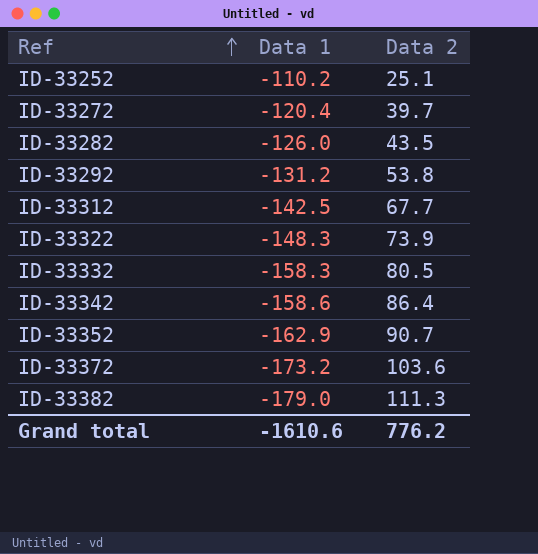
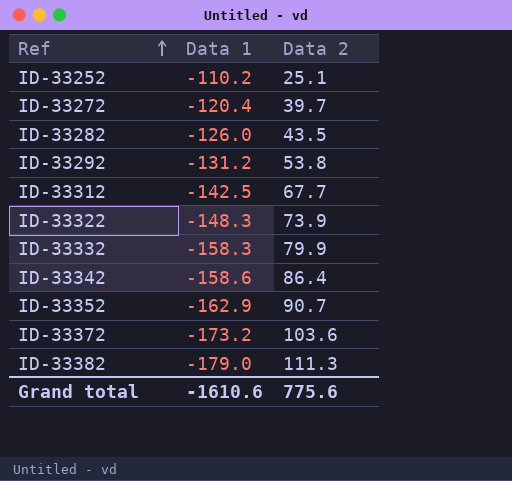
ID-33332 | Data 2: 80.5 -> 79.9
Grand total | Data 2: 776.2 -> 775.6

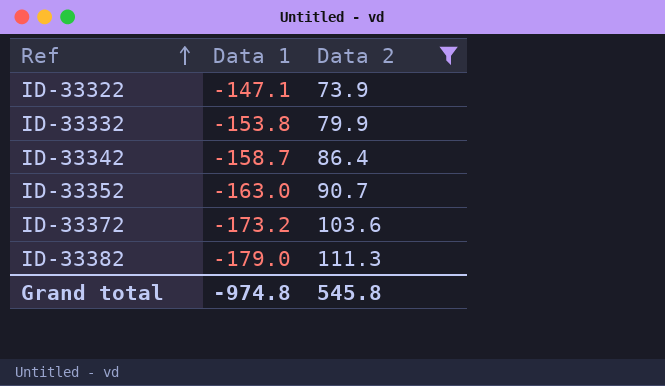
filter: none -> Data 2 >= 73.9
ID-33322 | Data 1: -148.3 -> -147.1
ID-33332 | Data 1: -158.3 -> -153.8
ID-33342 | Data 1: -158.6 -> -158.7
ID-33352 | Data 1: -162.9 -> -163.0
Grand total | Data 1: -1610.6 -> -974.8
Grand total | Data 2: 775.6 -> 545.8

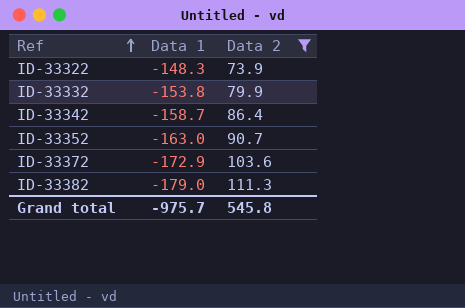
ID-33322 | Data 1: -147.1 -> -148.3
ID-33372 | Data 1: -173.2 -> -172.9
Grand total | Data 1: -974.8 -> -975.7

